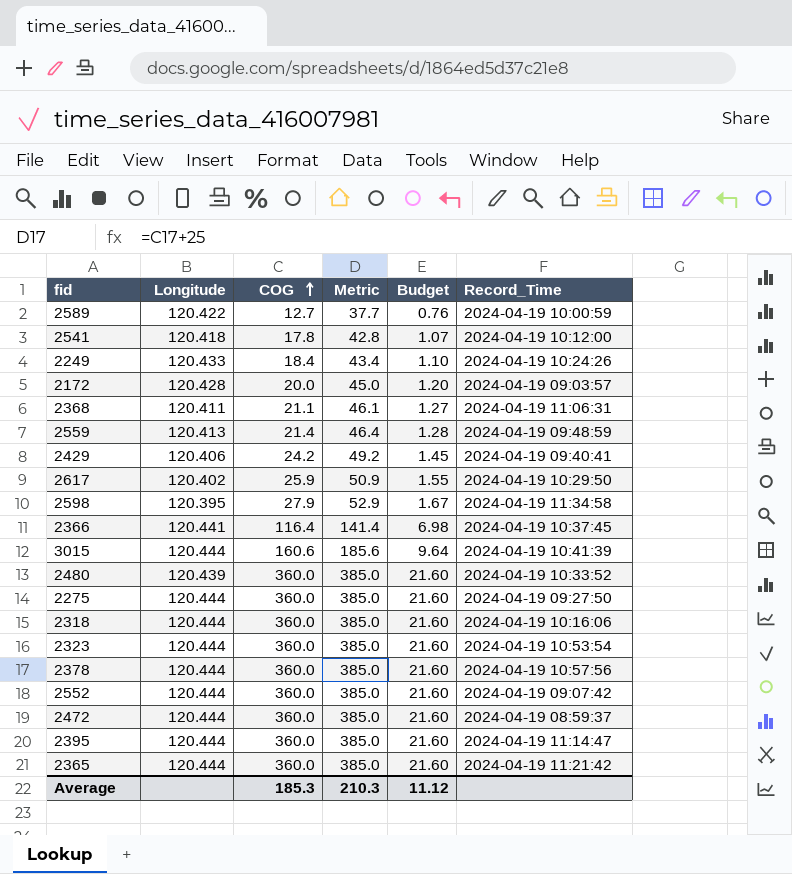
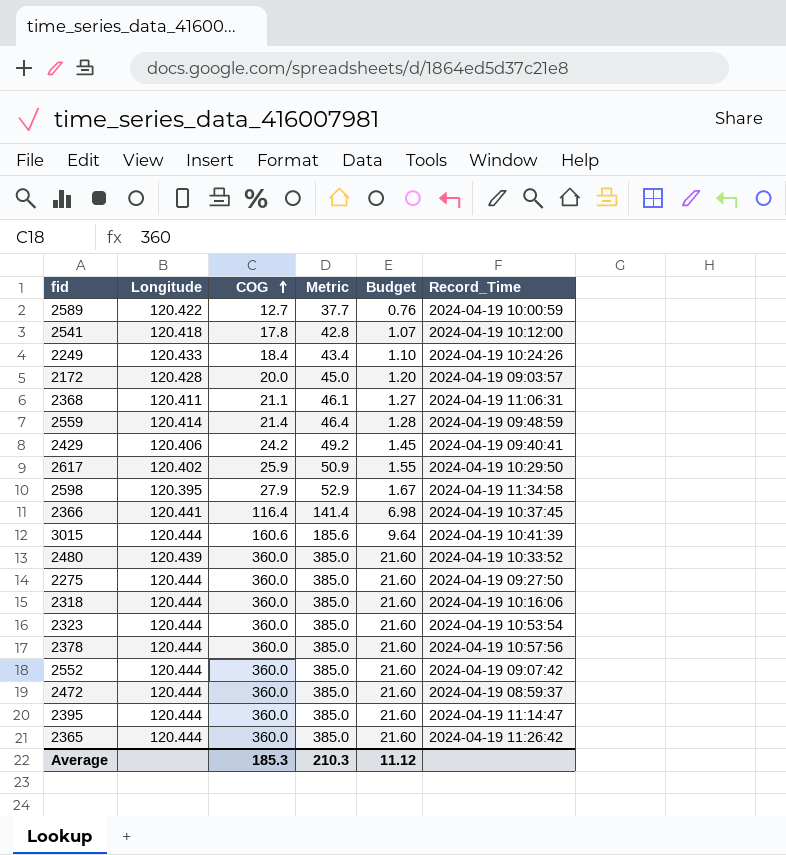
2559 | Longitude: 120.413 -> 120.414
2365 | Record_Time: 2024-04-19 11:21:42 -> 2024-04-19 11:26:42

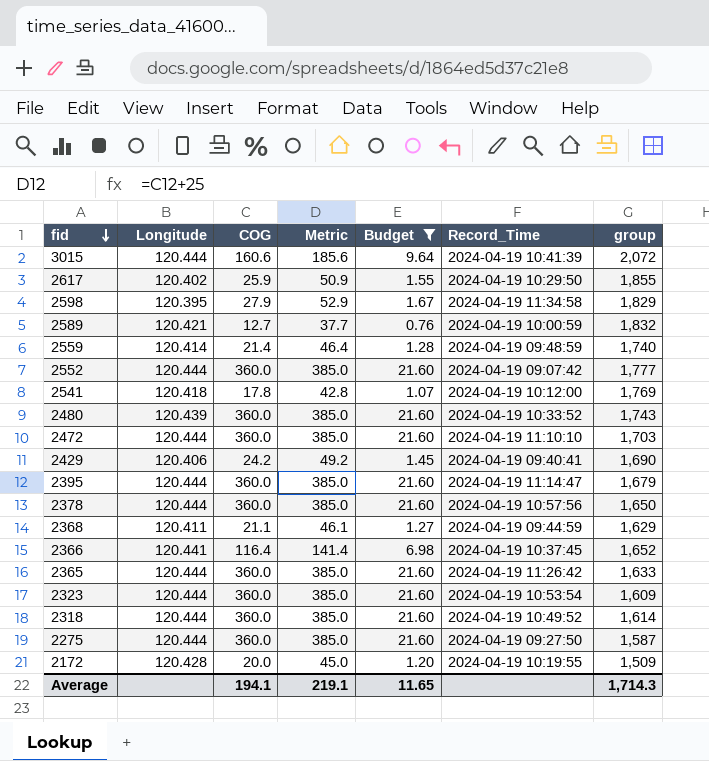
filter: none -> Budget != 1.10
row order: COG ascending -> fid descending
column group | position: none -> 7
2589 | Longitude: 120.422 -> 120.421
2472 | Record_Time: 2024-04-19 08:59:37 -> 2024-04-19 11:10:10
2368 | Record_Time: 2024-04-19 11:06:31 -> 2024-04-19 09:44:59
2318 | Record_Time: 2024-04-19 10:16:06 -> 2024-04-19 10:49:52
2172 | Record_Time: 2024-04-19 09:03:57 -> 2024-04-19 10:19:55
Average | COG: 185.3 -> 194.1
Average | Metric: 210.3 -> 219.1
Average | Budget: 11.12 -> 11.65

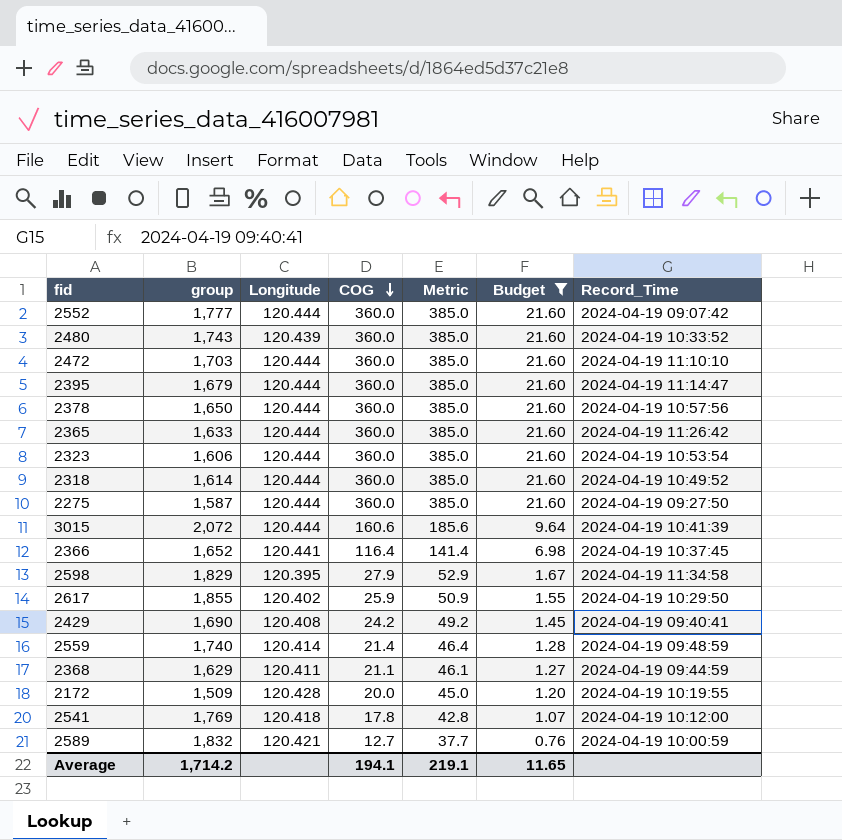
row order: fid descending -> COG descending
column group | position: 7 -> 2
2323 | group: 1,609 -> 1,606
2429 | Longitude: 120.406 -> 120.408
Average | group: 1,714.3 -> 1,714.2

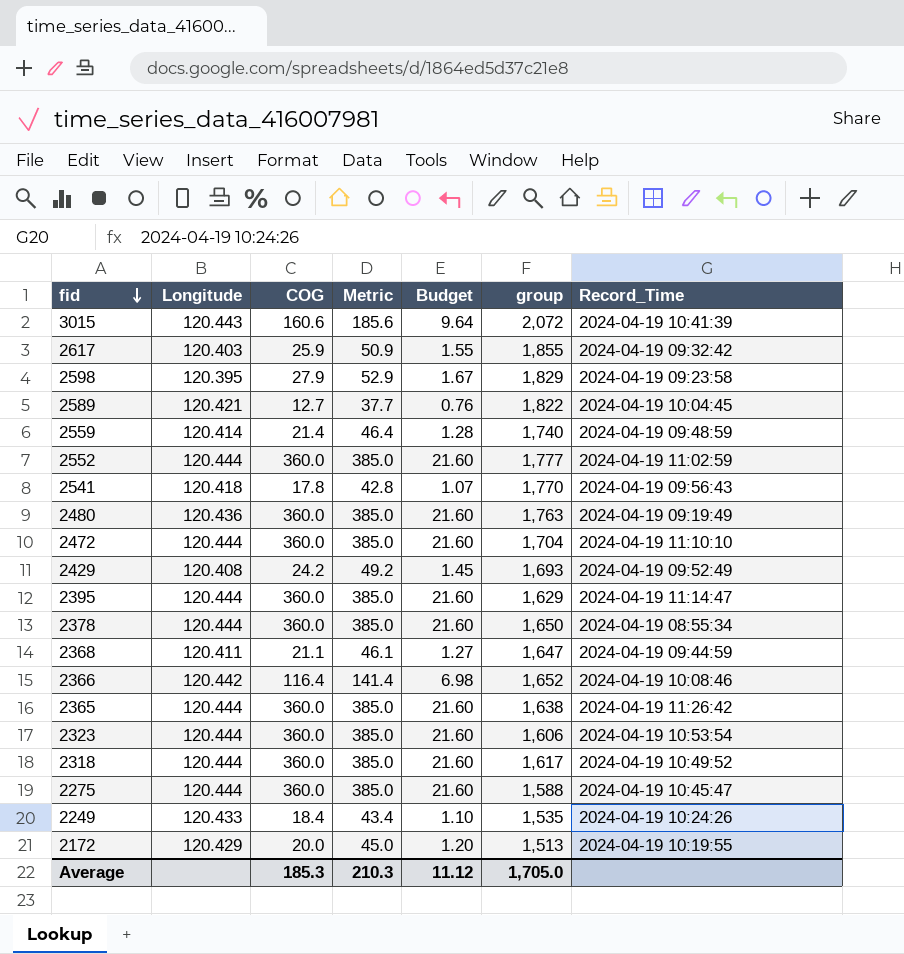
filter: Budget != 1.10 -> none
row order: COG descending -> fid descending
column group | position: 2 -> 6
3015 | Longitude: 120.444 -> 120.443
2617 | Longitude: 120.402 -> 120.403
2617 | Record_Time: 2024-04-19 10:29:50 -> 2024-04-19 09:32:42
2598 | Record_Time: 2024-04-19 11:34:58 -> 2024-04-19 09:23:58
2589 | group: 1,832 -> 1,822
2589 | Record_Time: 2024-04-19 10:00:59 -> 2024-04-19 10:04:45
2552 | Record_Time: 2024-04-19 09:07:42 -> 2024-04-19 11:02:59
2541 | group: 1,769 -> 1,770
2541 | Record_Time: 2024-04-19 10:12:00 -> 2024-04-19 09:56:43
2480 | Longitude: 120.439 -> 120.436
2480 | group: 1,743 -> 1,763
2480 | Record_Time: 2024-04-19 10:33:52 -> 2024-04-19 09:19:49
2472 | group: 1,703 -> 1,704
2429 | group: 1,690 -> 1,693
2429 | Record_Time: 2024-04-19 09:40:41 -> 2024-04-19 09:52:49
2395 | group: 1,679 -> 1,629
2378 | Record_Time: 2024-04-19 10:57:56 -> 2024-04-19 08:55:34
2368 | group: 1,629 -> 1,647
2366 | Longitude: 120.441 -> 120.442
2366 | Record_Time: 2024-04-19 10:37:45 -> 2024-04-19 10:08:46
2365 | group: 1,633 -> 1,638
2318 | group: 1,614 -> 1,617
2275 | group: 1,587 -> 1,588
2275 | Record_Time: 2024-04-19 09:27:50 -> 2024-04-19 10:45:47
2172 | Longitude: 120.428 -> 120.429
2172 | group: 1,509 -> 1,513
Average | COG: 194.1 -> 185.3
Average | Metric: 219.1 -> 210.3
Average | Budget: 11.65 -> 11.12
Average | group: 1,714.2 -> 1,705.0

